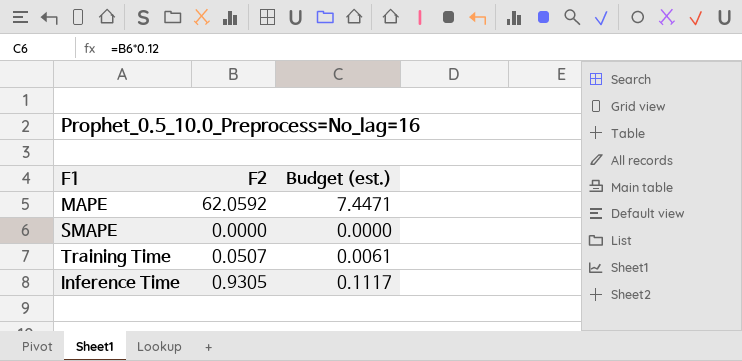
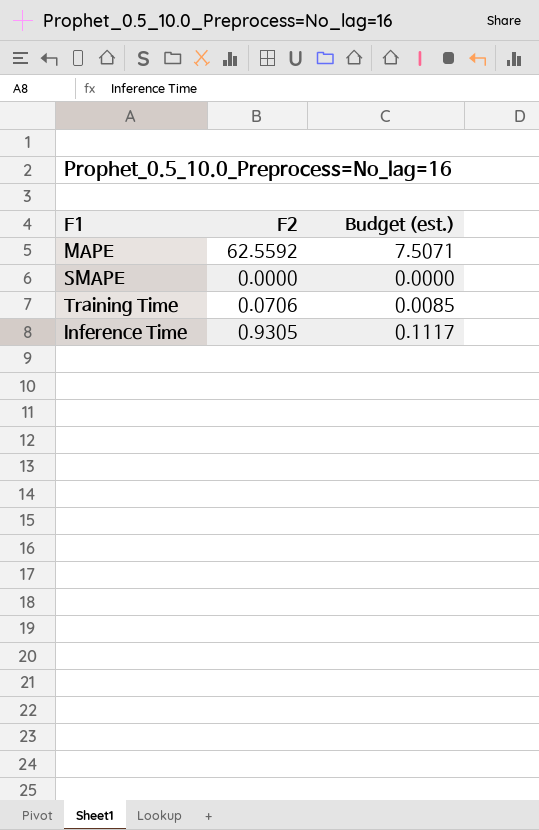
MAPE | F2: 62.0592 -> 62.5592
MAPE | Budget (est.): 7.4471 -> 7.5071
Training Time | F2: 0.0507 -> 0.0706
Training Time | Budget (est.): 0.0061 -> 0.0085

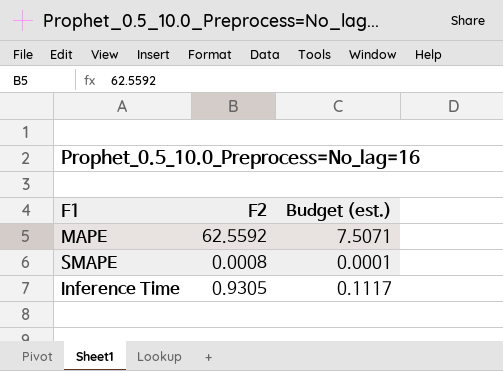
row Training Time: 0.0706 | 0.0085 -> none
SMAPE | F2: 0.0000 -> 0.0008
SMAPE | Budget (est.): 0.0000 -> 0.0001

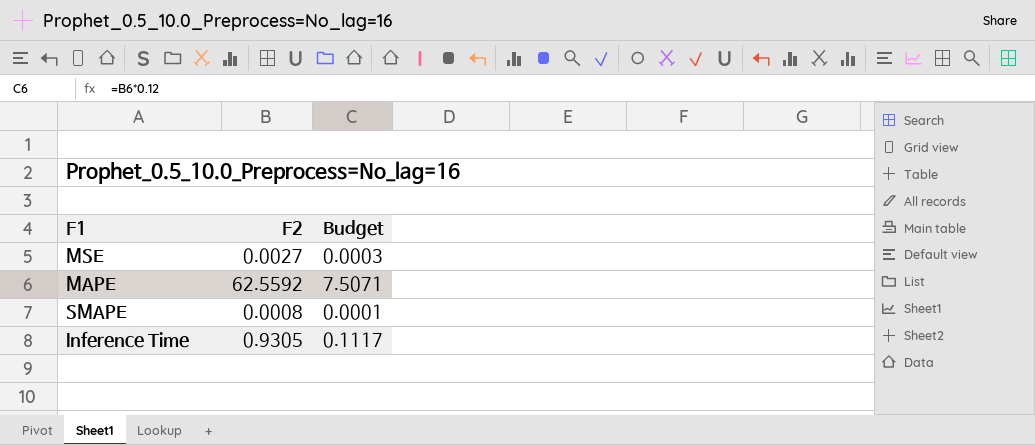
column name: Budget (est.) -> Budget
row MSE: none -> 0.0027 | 0.0003

